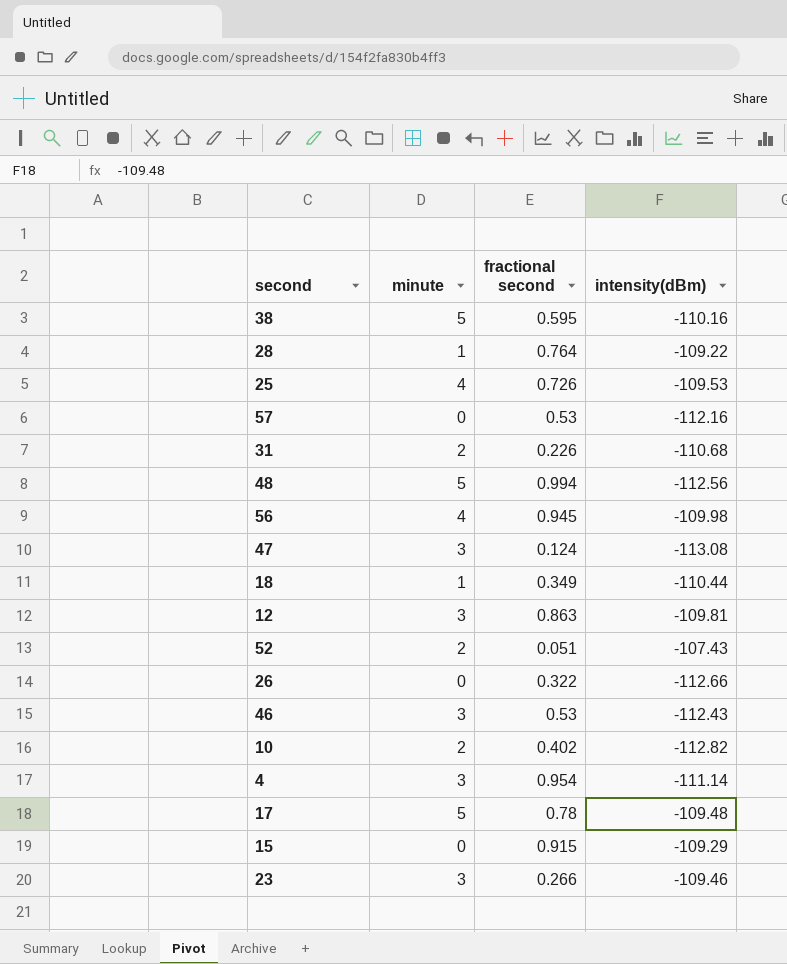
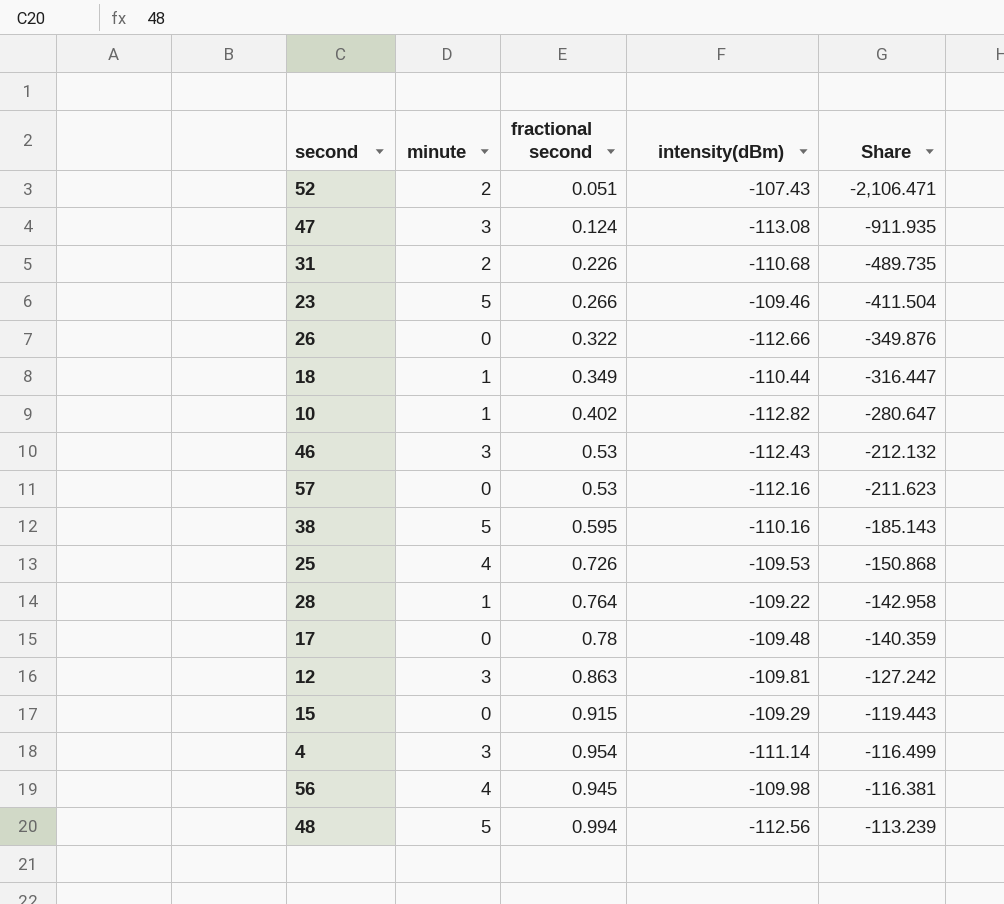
row order: none -> Share ascending
column Share | formula: none -> [intensity(dBm)] / [fractional second]
23 | minute: 3 -> 5
10 | minute: 2 -> 1
17 | minute: 5 -> 0

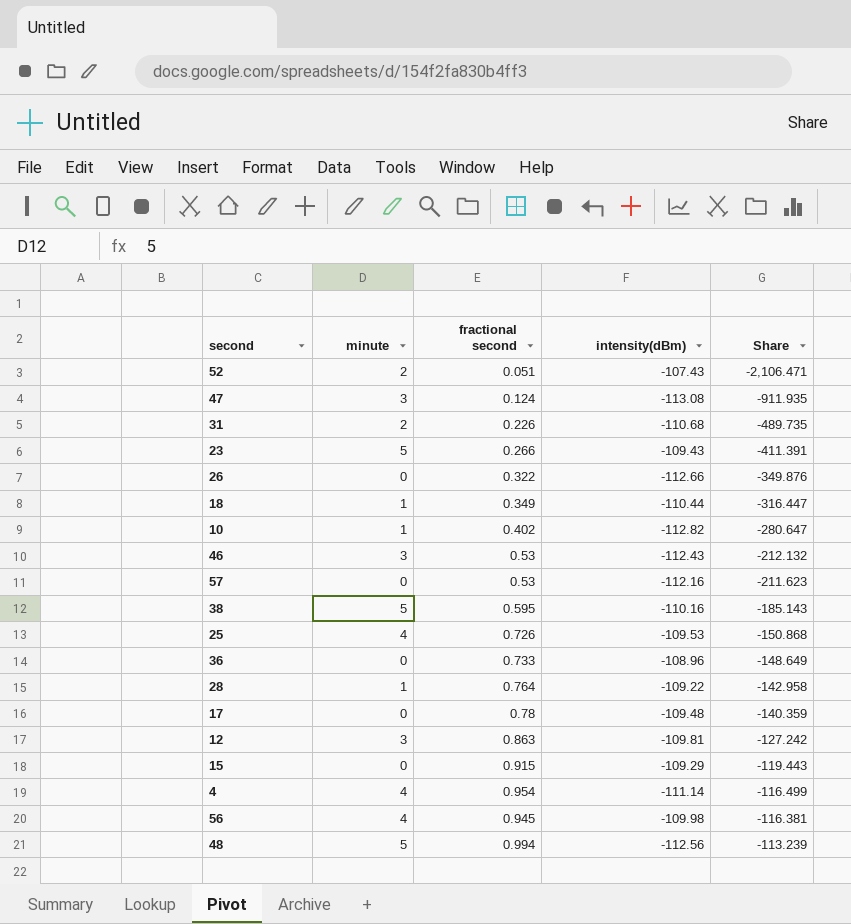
23 | intensity(dBm): -109.46 -> -109.43
23 | Share: -411.504 -> -411.391
row 36: none -> 0 | 0.733 | -108.96 | -148.649
4 | minute: 3 -> 4

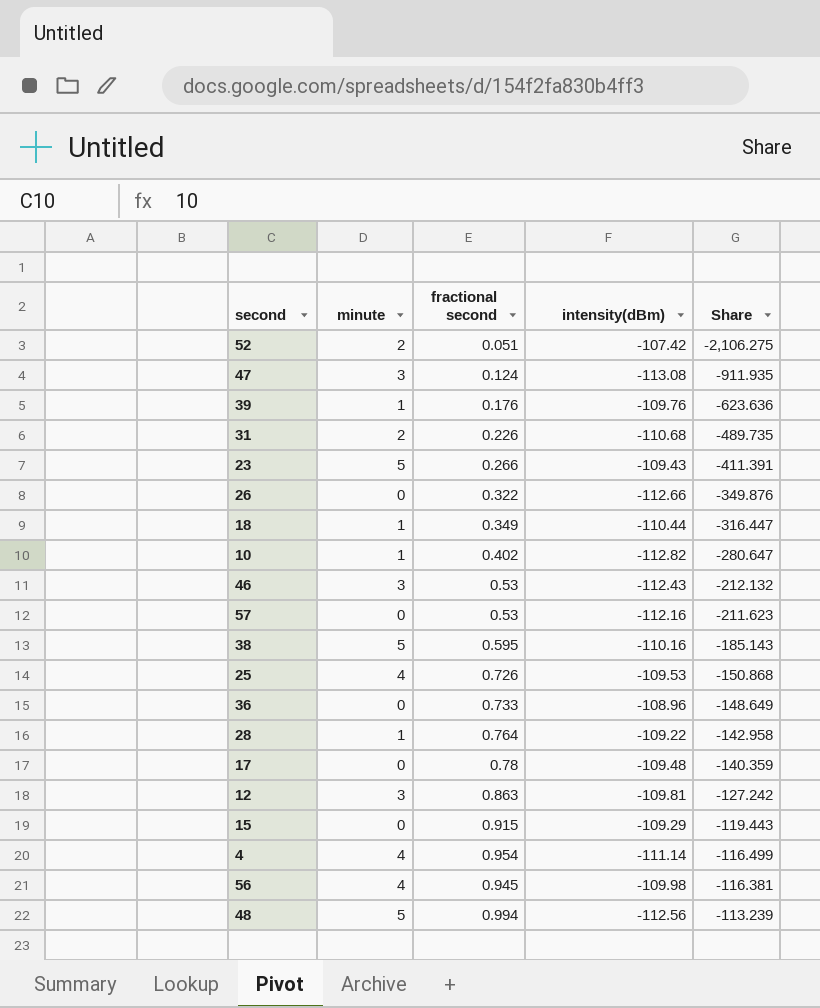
52 | intensity(dBm): -107.43 -> -107.42
52 | Share: -2,106.471 -> -2,106.275
row 39: none -> 1 | 0.176 | -109.76 | -623.636

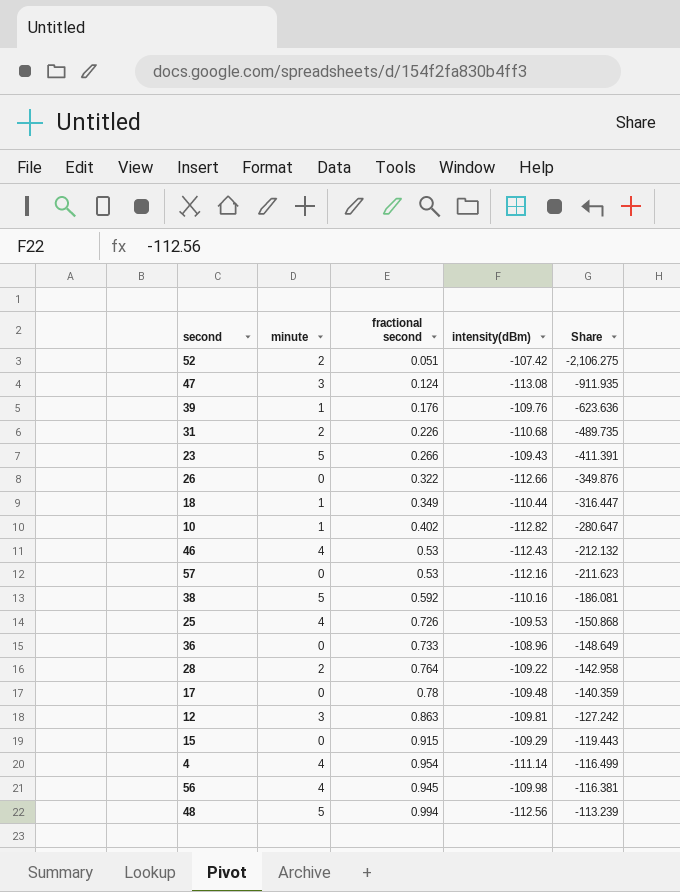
46 | minute: 3 -> 4
38 | fractional second: 0.595 -> 0.592
38 | Share: -185.143 -> -186.081
28 | minute: 1 -> 2

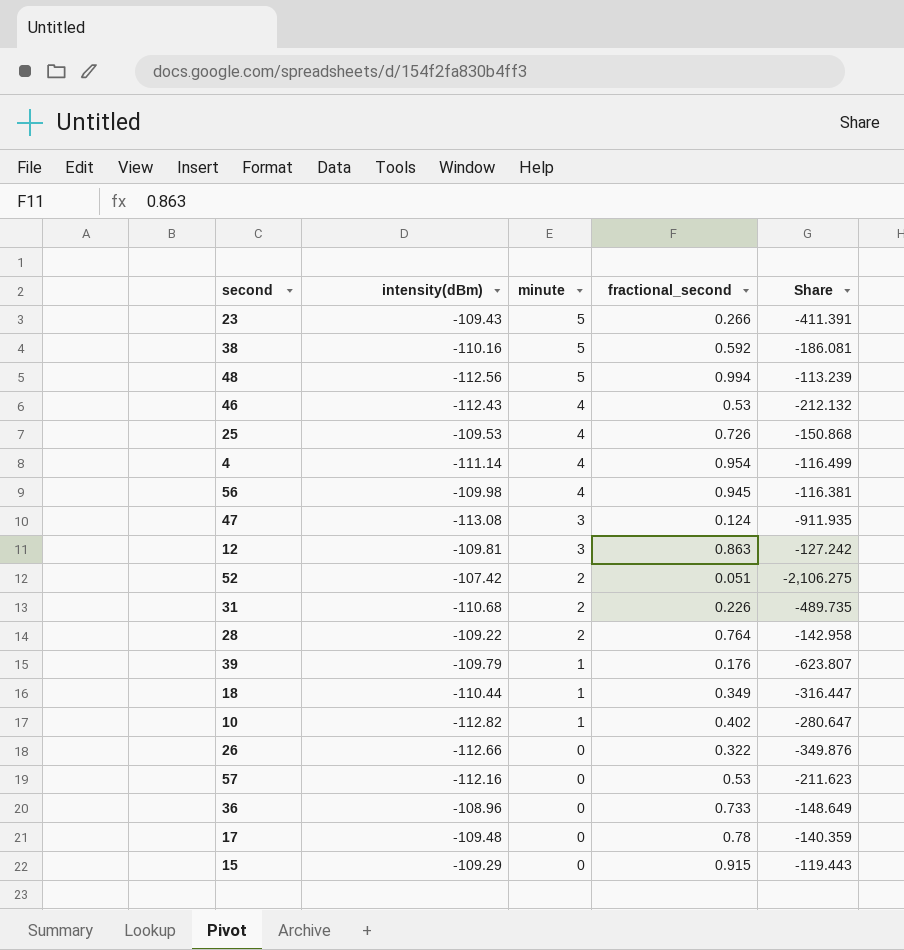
row order: Share ascending -> minute descending
column intensity(dBm) | position: 4 -> 2
column name: fractional second -> fractional_second
39 | intensity(dBm): -109.76 -> -109.79
39 | Share: -623.636 -> -623.807

